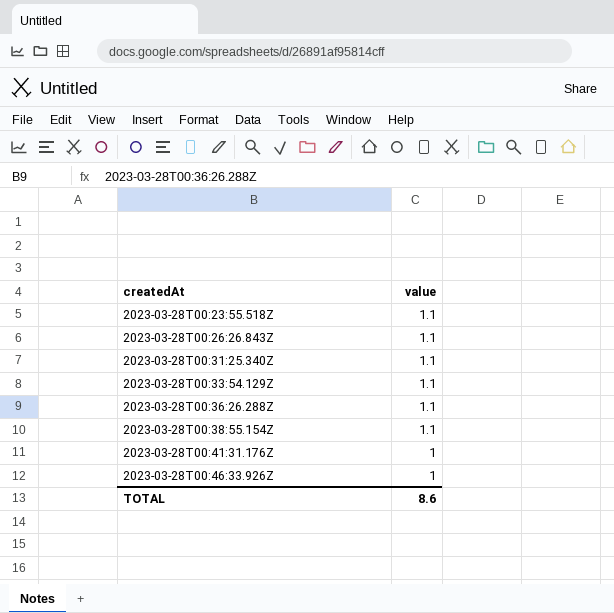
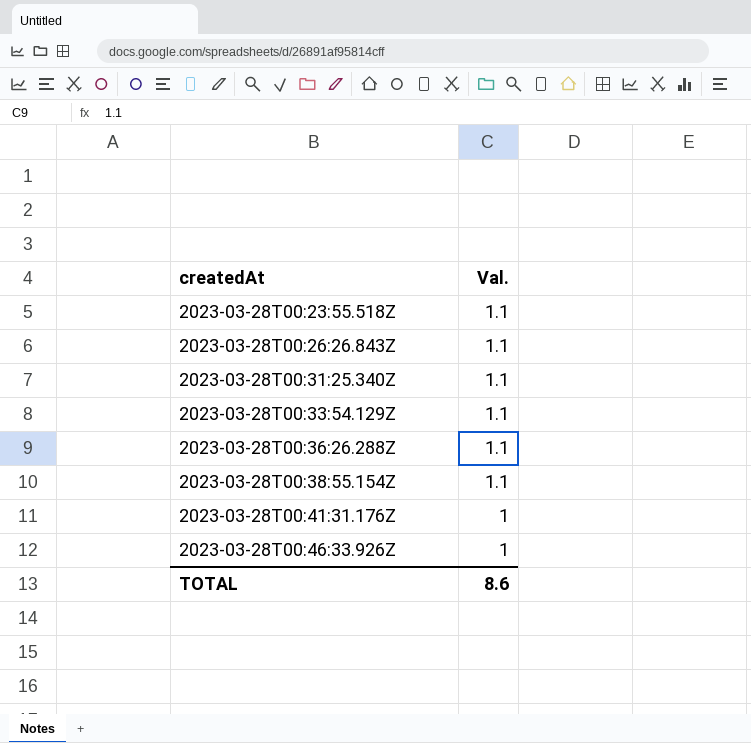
column name: value -> Val.

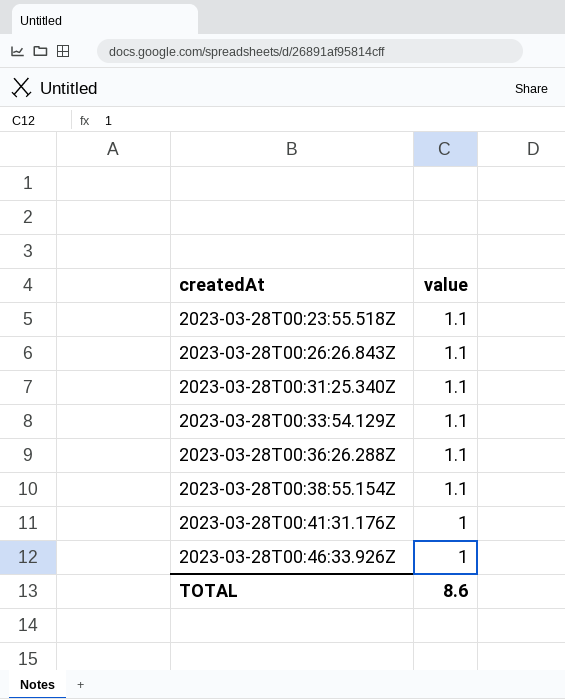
column name: Val. -> value

